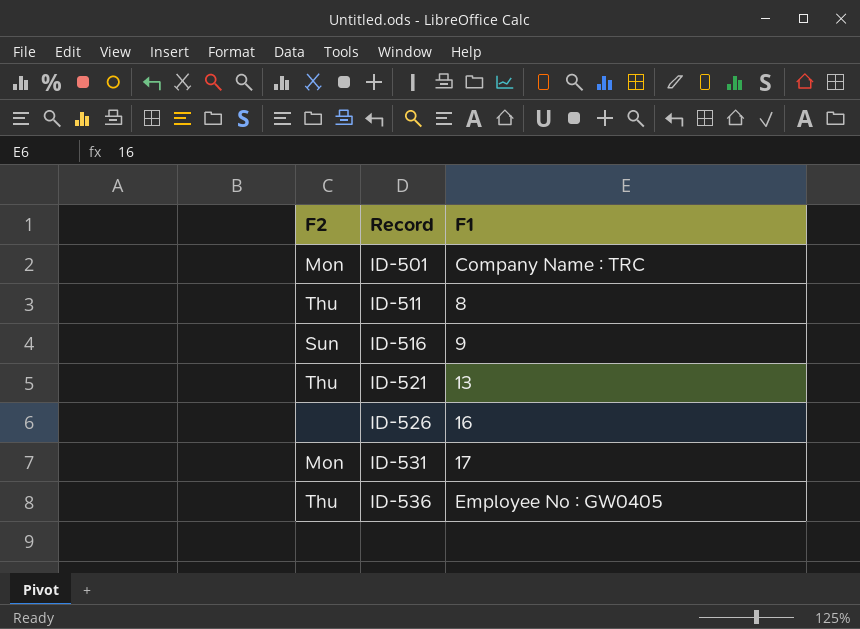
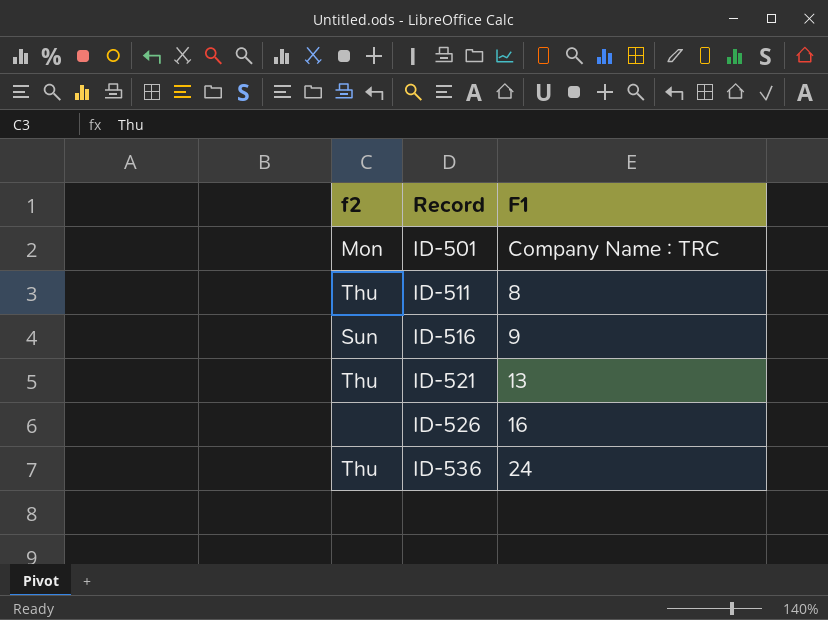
column name: F2 -> f2
row ID-531: Mon | 17 -> none
ID-536 | F1: Employee No : GW0405 -> 24

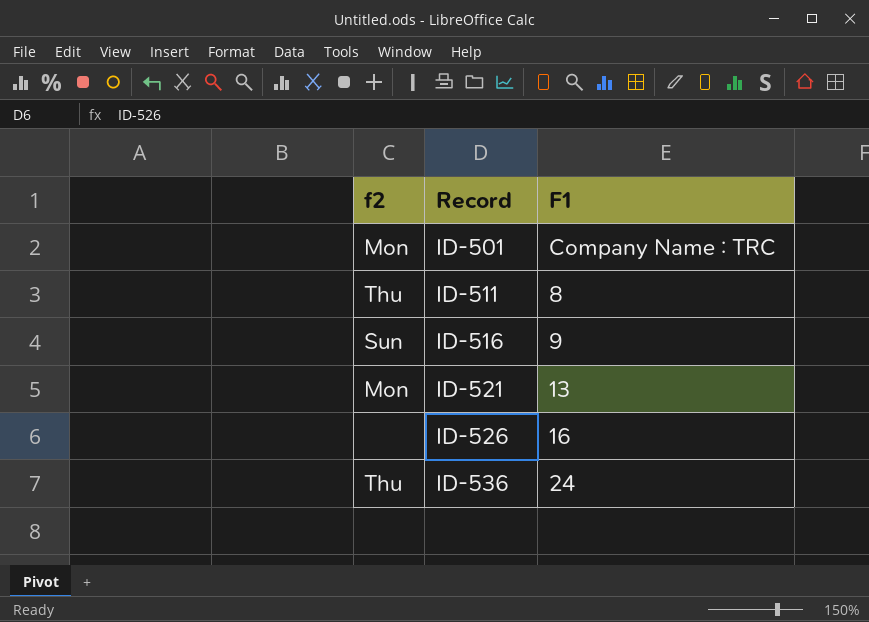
ID-521 | f2: Thu -> Mon

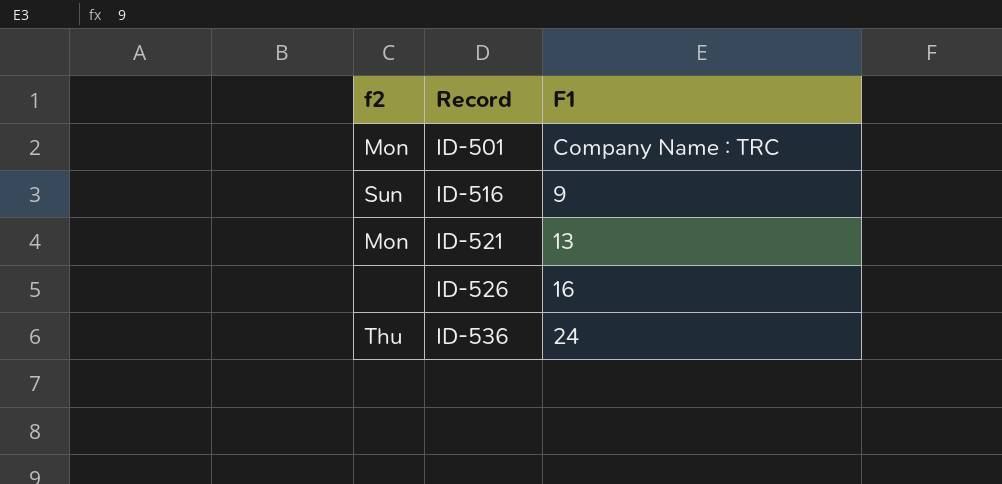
row ID-511: Thu | 8 -> none

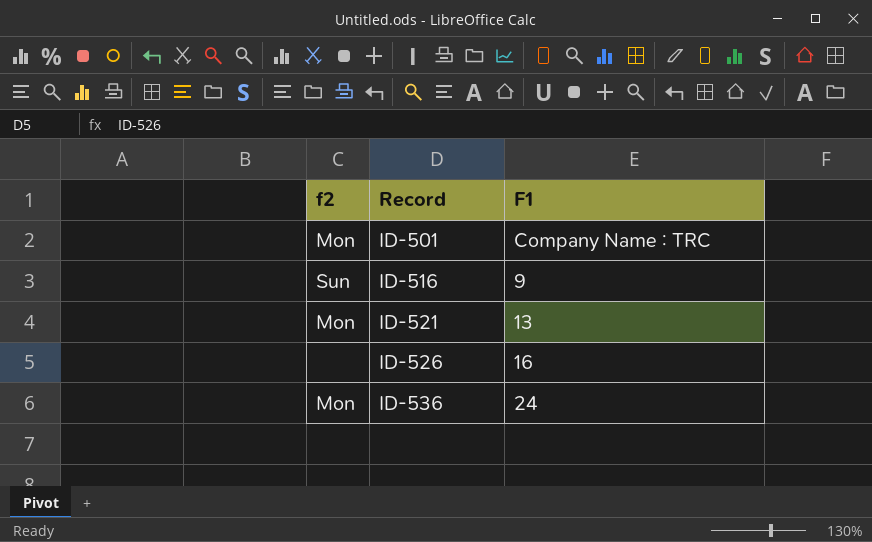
ID-536 | f2: Thu -> Mon

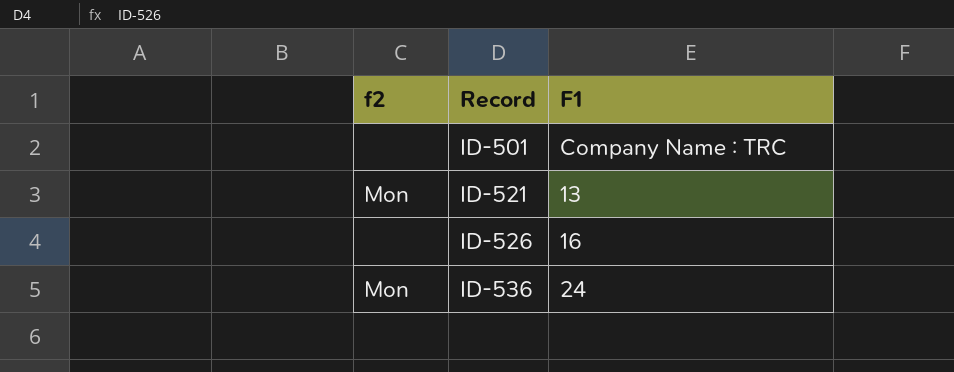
row ID-516: Sun | 9 -> none
ID-501 | f2: Mon -> none

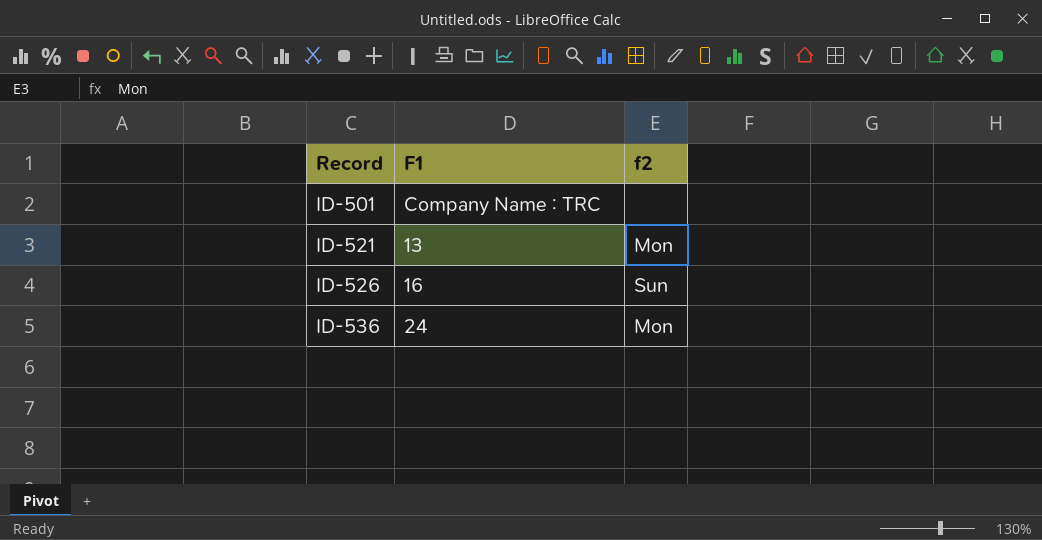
column f2 | position: 1 -> 3
ID-526 | f2: none -> Sun

